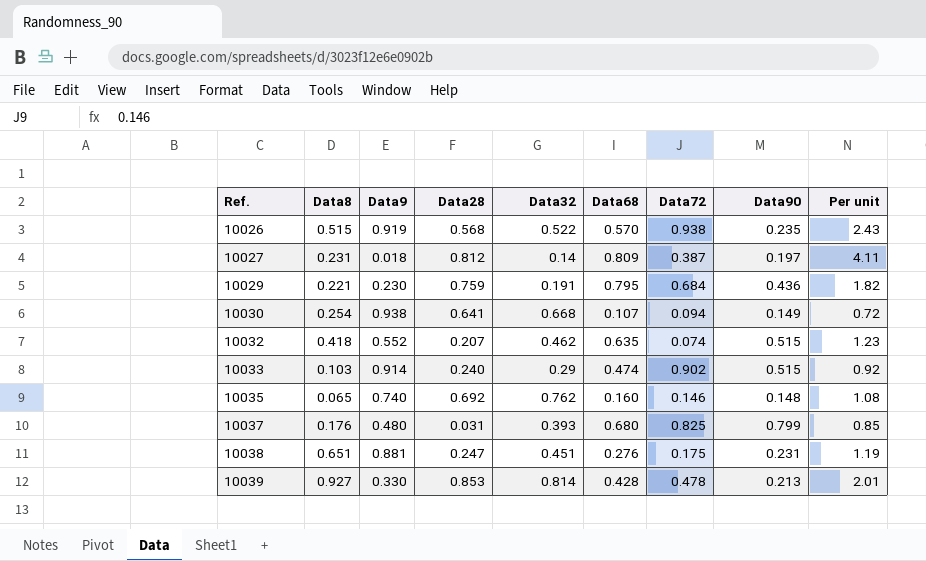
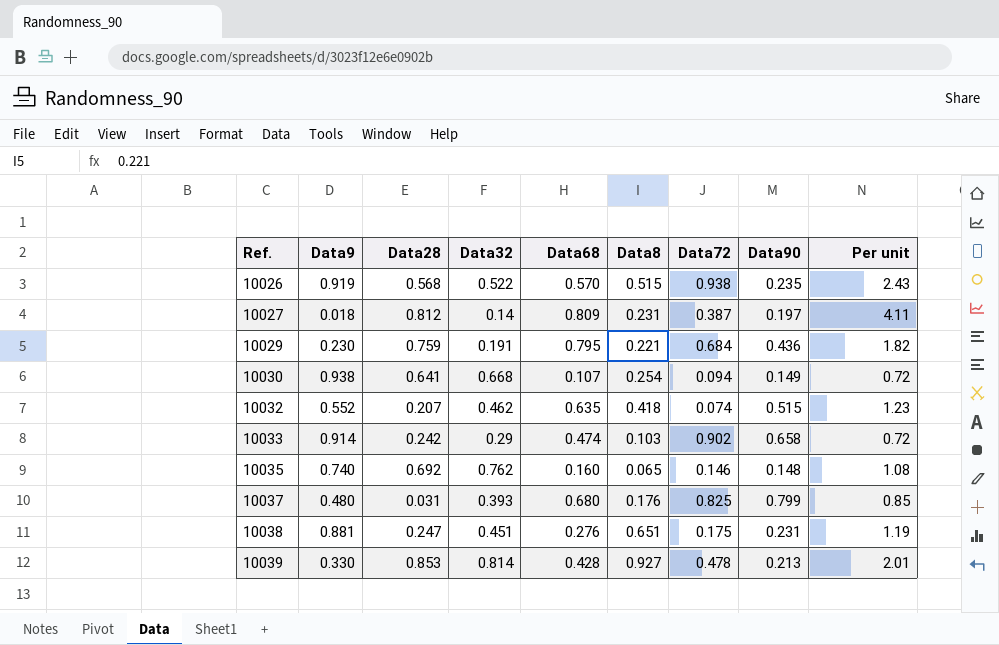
column Data8 | position: 2 -> 6
10033 | Data28: 0.240 -> 0.242
10033 | Data90: 0.515 -> 0.658
10033 | Per unit: 0.92 -> 0.72

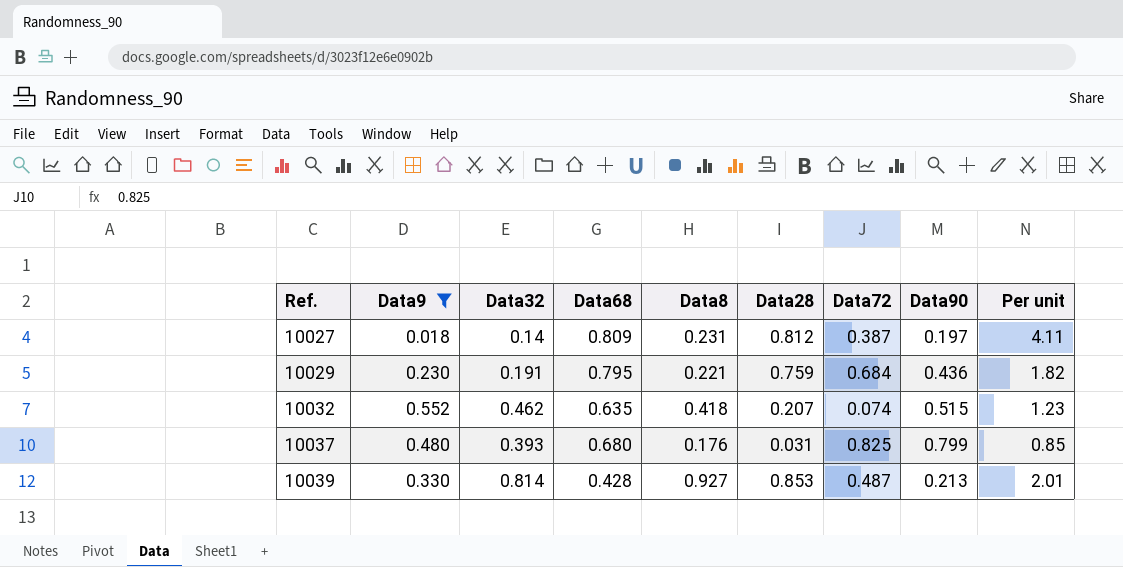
filter: none -> Data9 <= 0.552
column Data28 | position: 3 -> 6
10039 | Data72: 0.478 -> 0.487

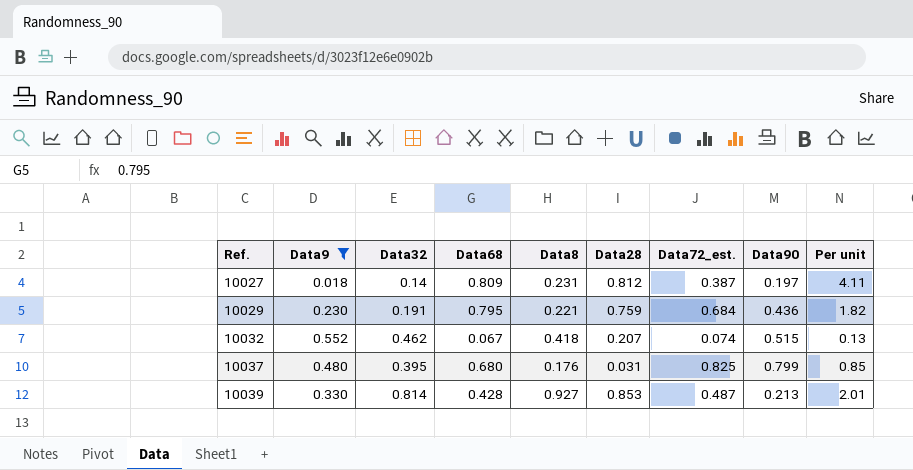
column name: Data72 -> Data72_est.
10032 | Data68: 0.635 -> 0.067
10032 | Per unit: 1.23 -> 0.13
10037 | Data32: 0.393 -> 0.395

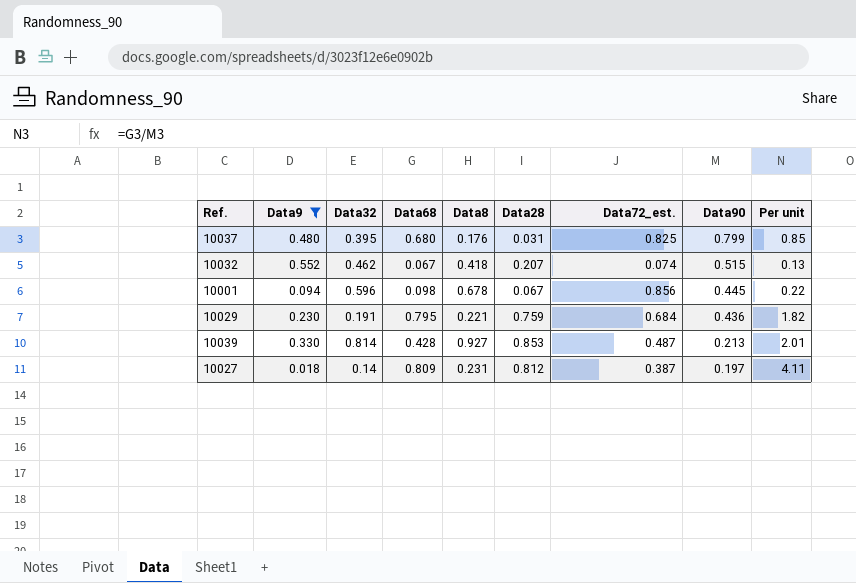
row order: Ref. ascending -> Data90 descending
row 10001: none -> 0.094 | 0.596 | 0.098 | 0.678 | 0.067 | 0.856 | 0.445 | 0.22

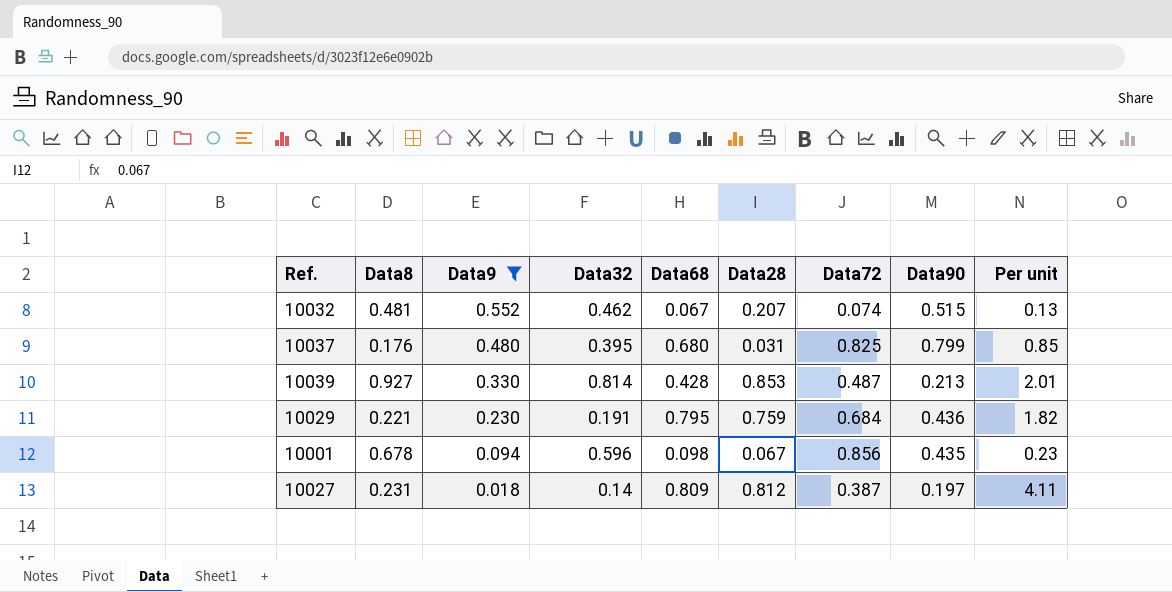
row order: Data90 descending -> Data9 descending
column Data8 | position: 5 -> 2
column name: Data72_est. -> Data72
10032 | Data8: 0.418 -> 0.481
10001 | Data90: 0.445 -> 0.435
10001 | Per unit: 0.22 -> 0.23

